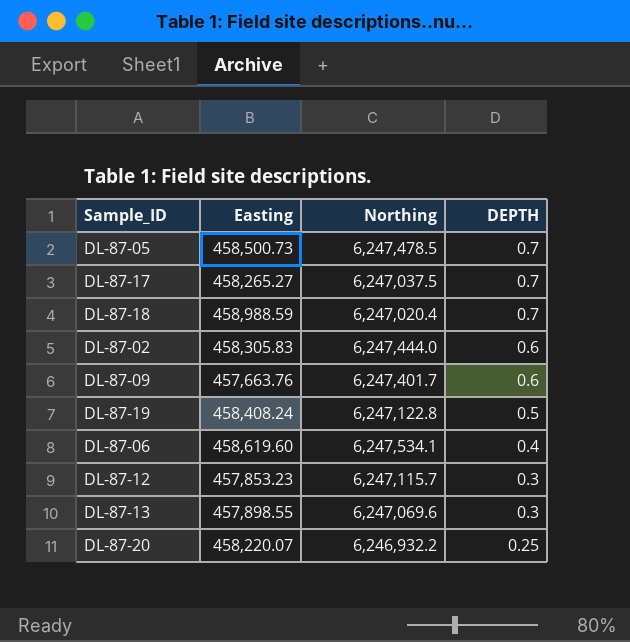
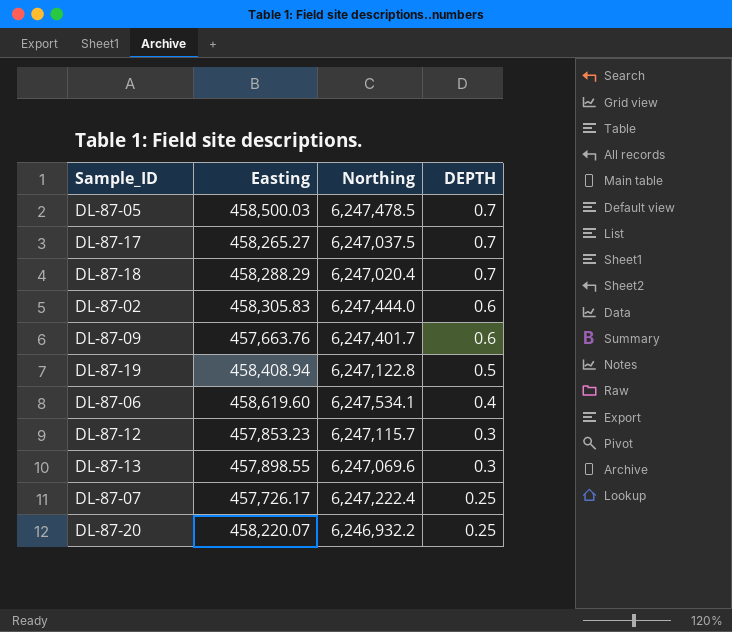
DL-87-05 | Easting: 458,500.73 -> 458,500.03
DL-87-18 | Easting: 458,988.59 -> 458,288.29
DL-87-19 | Easting: 458,408.24 -> 458,408.94
row DL-87-07: none -> 457,726.17 | 6,247,222.4 | 0.25

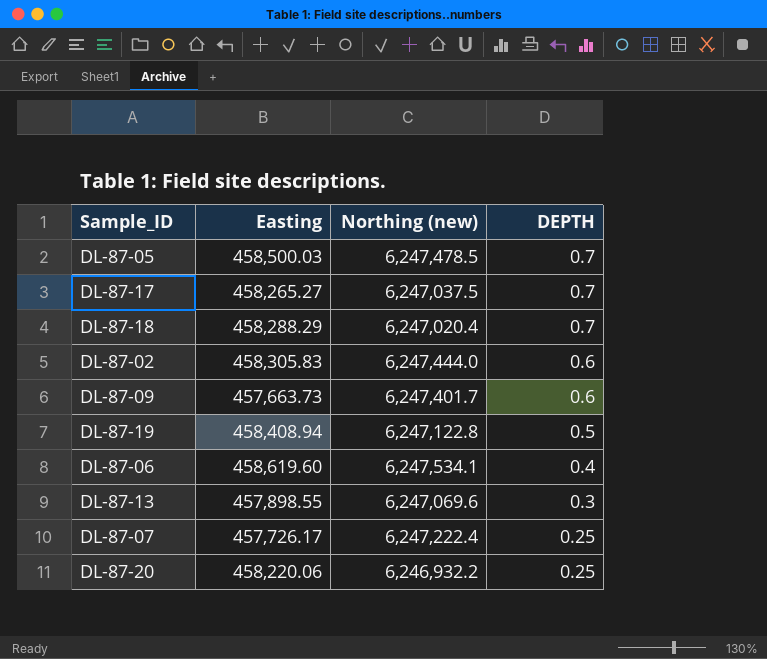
column name: Northing -> Northing (new)
row DL-87-12: 457,853.23 | 6,247,115.7 | 0.3 -> none
DL-87-09 | Easting: 457,663.76 -> 457,663.73
DL-87-20 | Easting: 458,220.07 -> 458,220.06

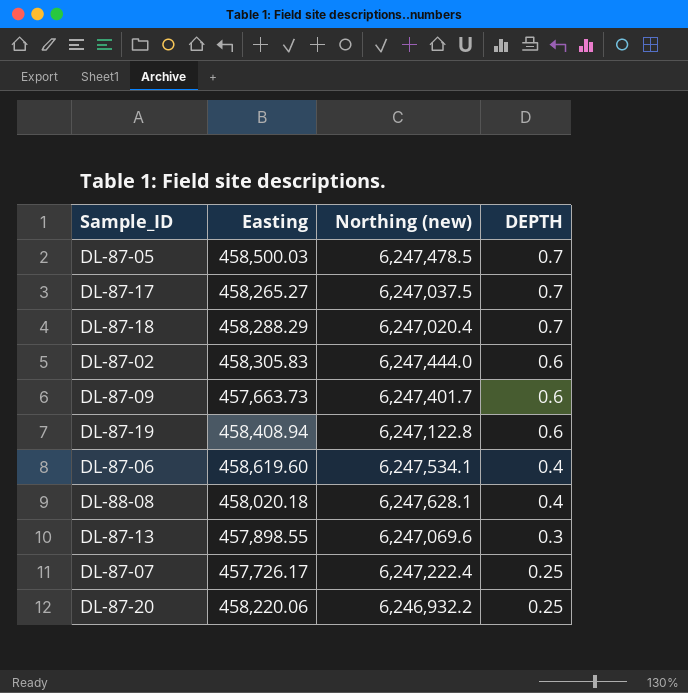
DL-87-19 | DEPTH: 0.5 -> 0.6
row DL-88-08: none -> 458,020.18 | 6,247,628.1 | 0.4

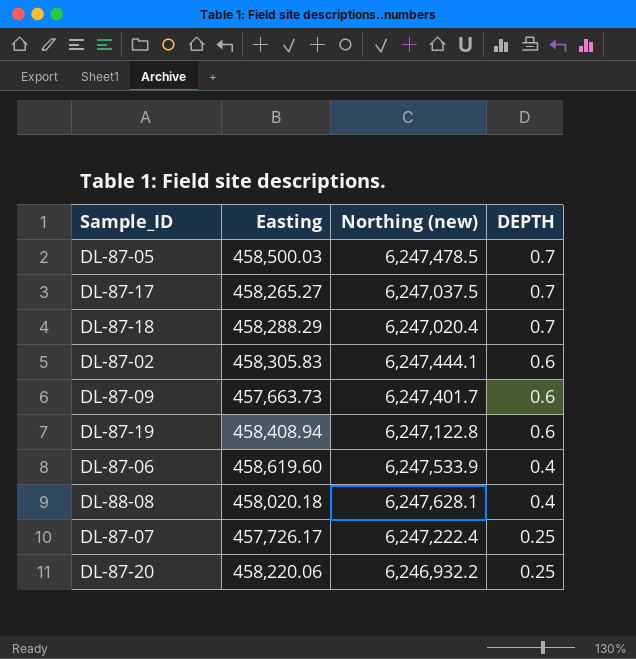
row DL-87-13: 457,898.55 | 6,247,069.6 | 0.3 -> none
DL-87-02 | Northing (new): 6,247,444.0 -> 6,247,444.1
DL-87-06 | Northing (new): 6,247,534.1 -> 6,247,533.9

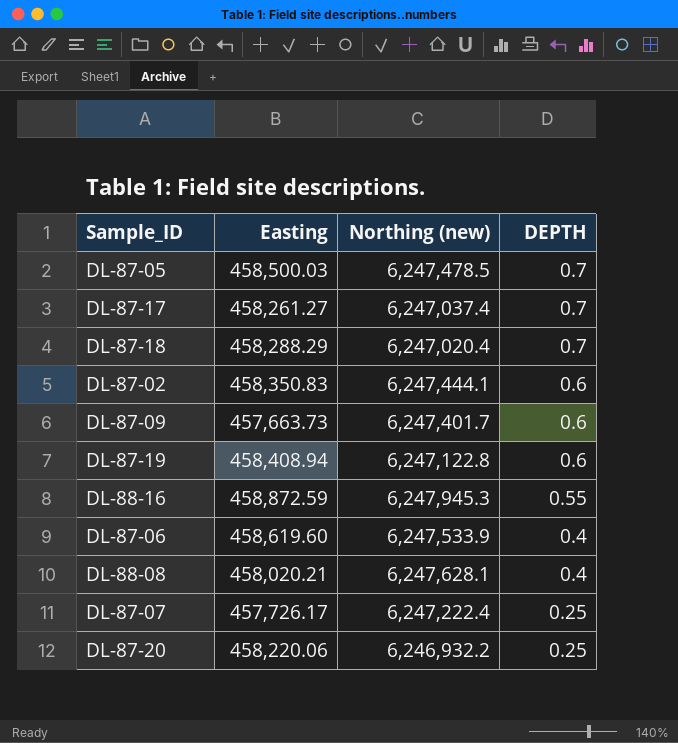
DL-87-17 | Easting: 458,265.27 -> 458,261.27
DL-87-17 | Northing (new): 6,247,037.5 -> 6,247,037.4
DL-87-02 | Easting: 458,305.83 -> 458,350.83
row DL-88-16: none -> 458,872.59 | 6,247,945.3 | 0.55
DL-88-08 | Easting: 458,020.18 -> 458,020.21

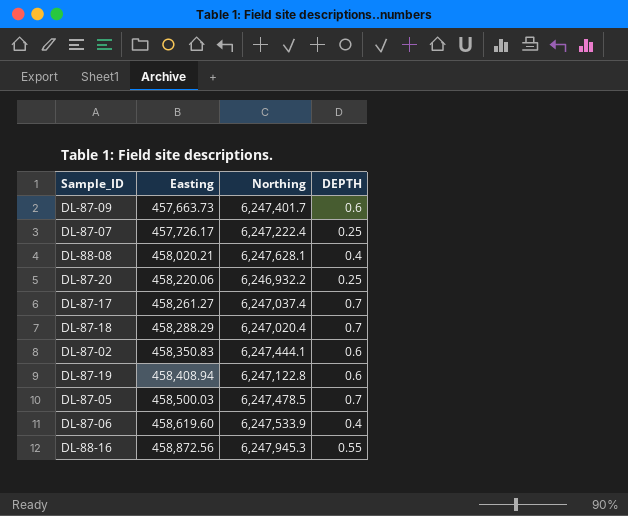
row order: DEPTH descending -> Easting ascending
column name: Northing (new) -> Northing
DL-88-16 | Easting: 458,872.59 -> 458,872.56

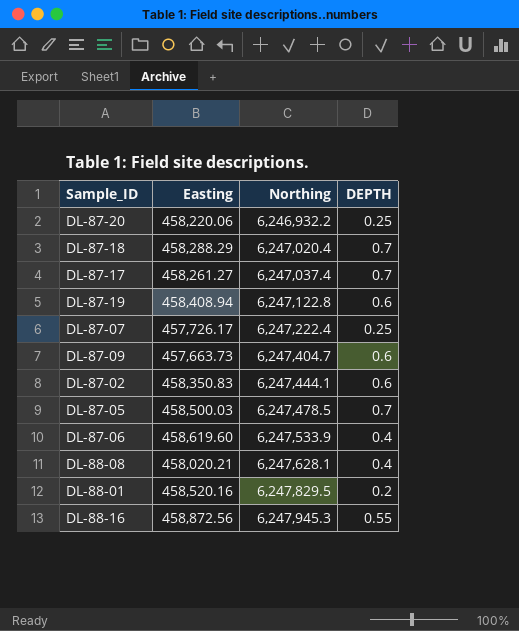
row order: Easting ascending -> Northing ascending
DL-87-09 | Northing: 6,247,401.7 -> 6,247,404.7
row DL-88-01: none -> 458,520.16 | 6,247,829.5 | 0.2

